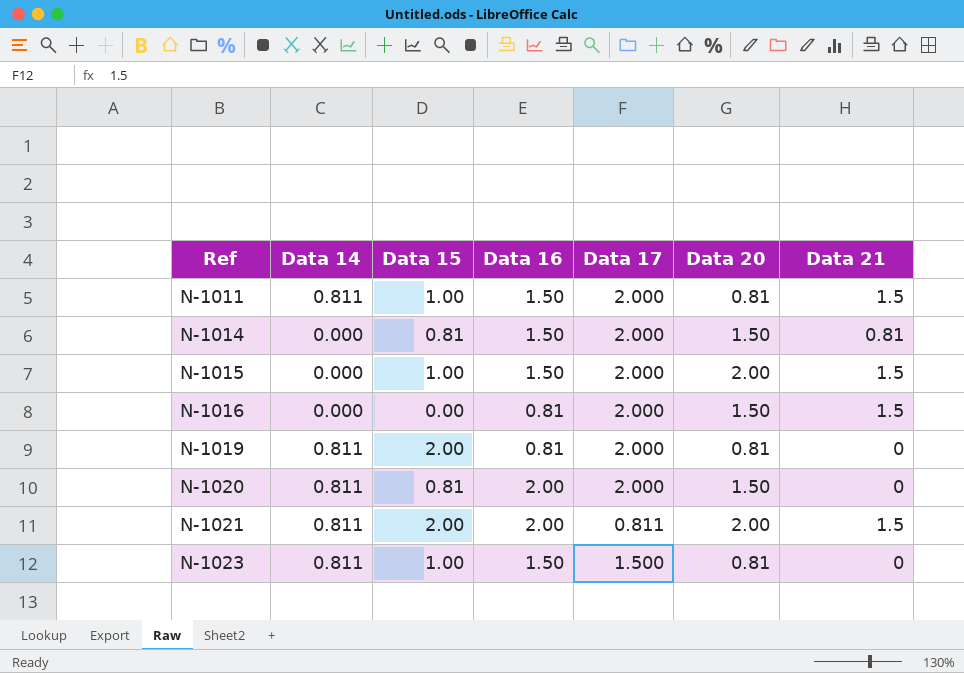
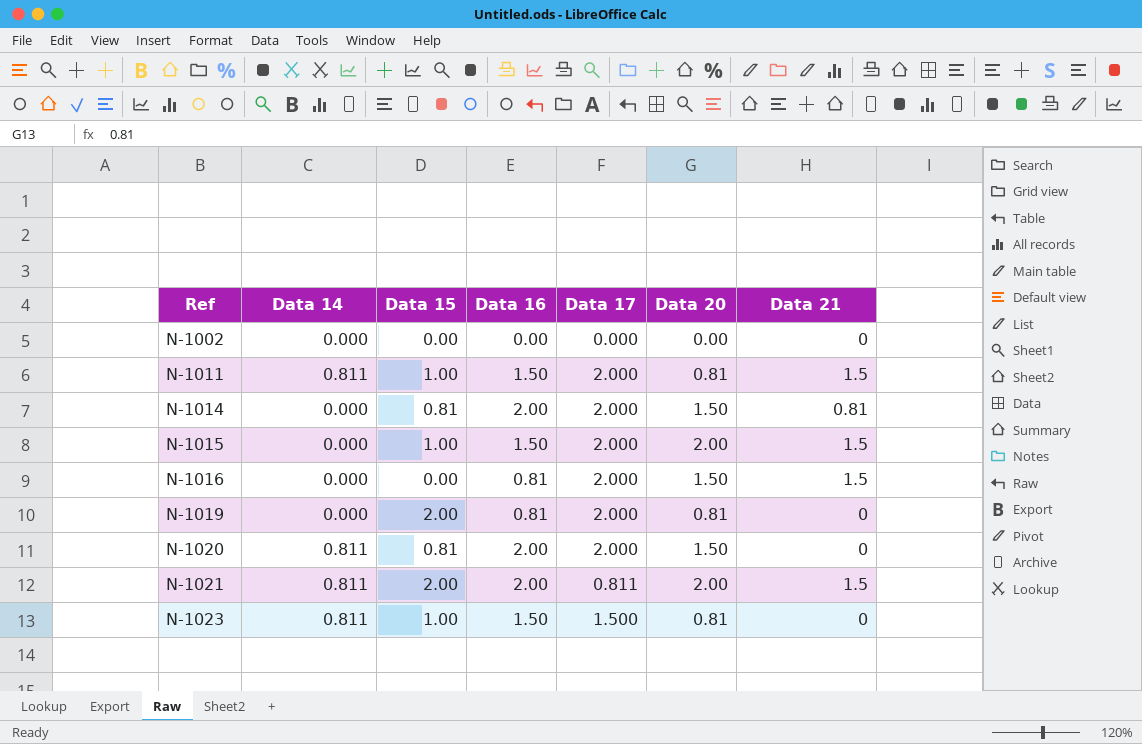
row N-1002: none -> 0.000 | 0.00 | 0.00 | 0.000 | 0.00 | 0
N-1014 | Data 16: 1.50 -> 2.00
N-1019 | Data 14: 0.811 -> 0.000

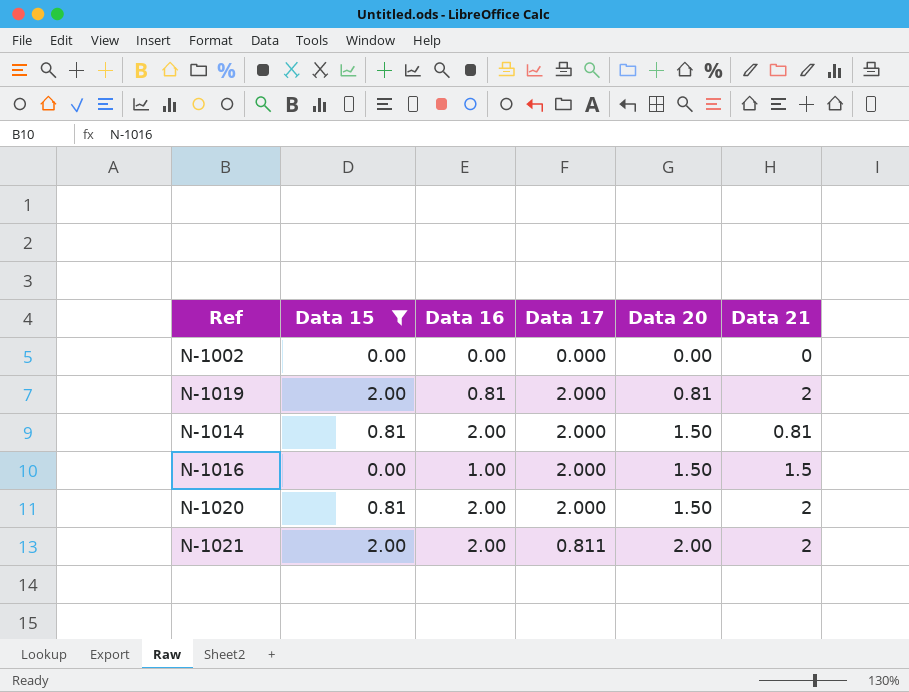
filter: none -> Data 15 != 1.00
row order: Ref ascending -> Data 20 ascending
column Data 14 | position: 2 -> none
N-1019 | Data 21: 0 -> 2
N-1016 | Data 16: 0.81 -> 1.00
N-1020 | Data 21: 0 -> 2
N-1021 | Data 21: 1.5 -> 2

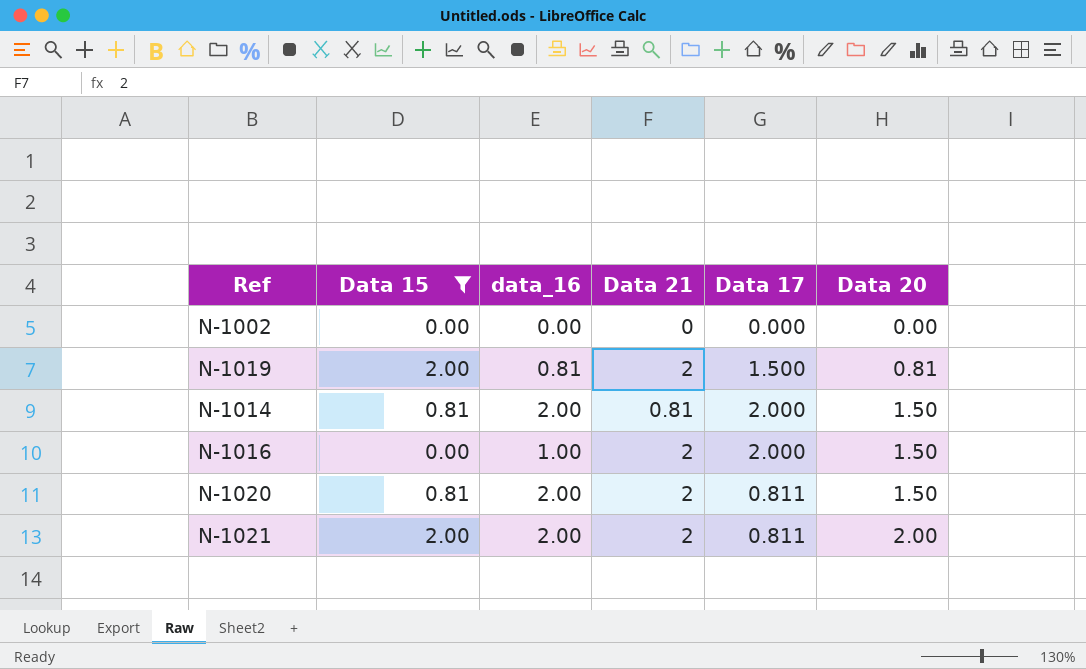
column name: Data 16 -> data_16
column Data 21 | position: 6 -> 4
N-1019 | Data 17: 2.000 -> 1.500
N-1016 | Data 21: 1.5 -> 2
N-1020 | Data 17: 2.000 -> 0.811

